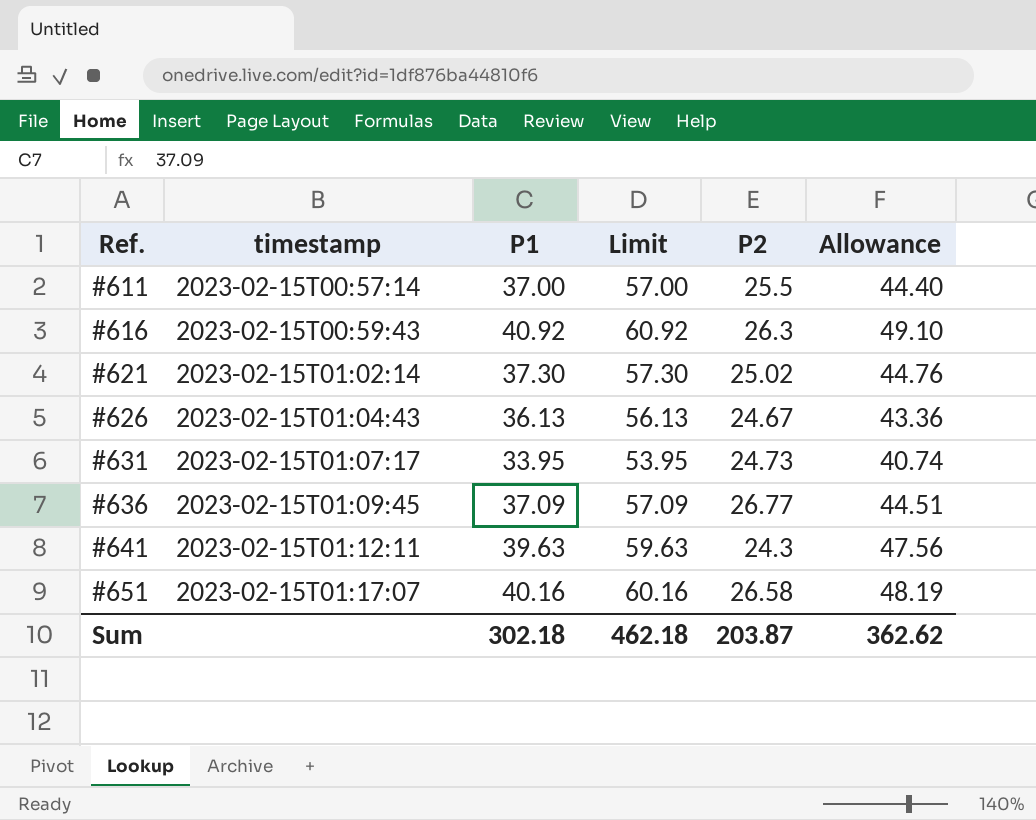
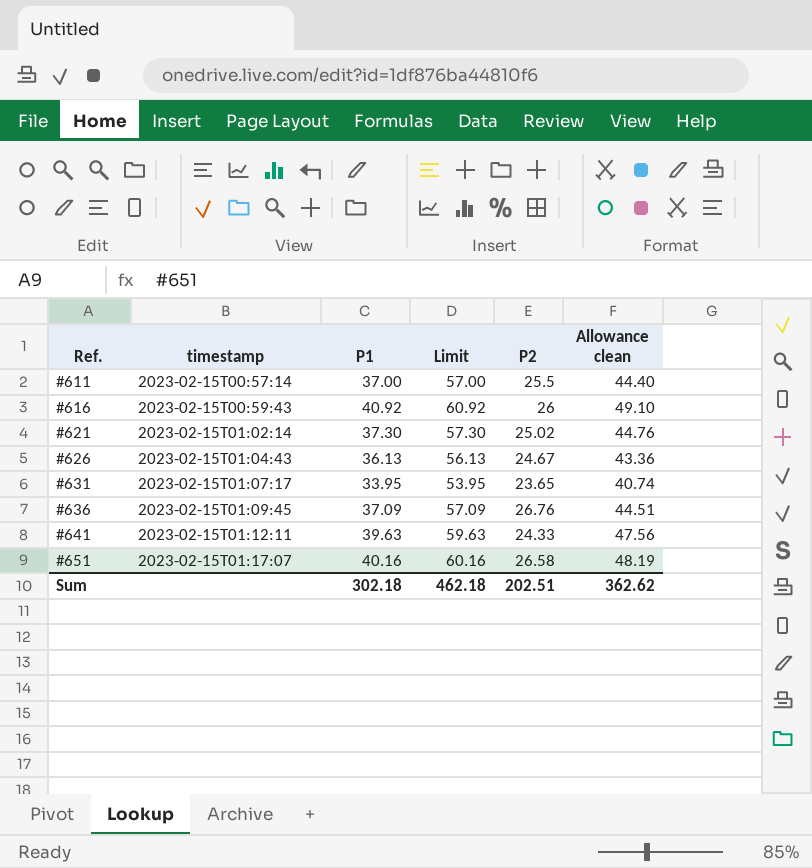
column name: Allowance -> Allowance clean
#616 | P2: 26.3 -> 26
#631 | P2: 24.73 -> 23.65
#636 | P2: 26.77 -> 26.76
#641 | P2: 24.3 -> 24.33
Sum | P2: 203.87 -> 202.51

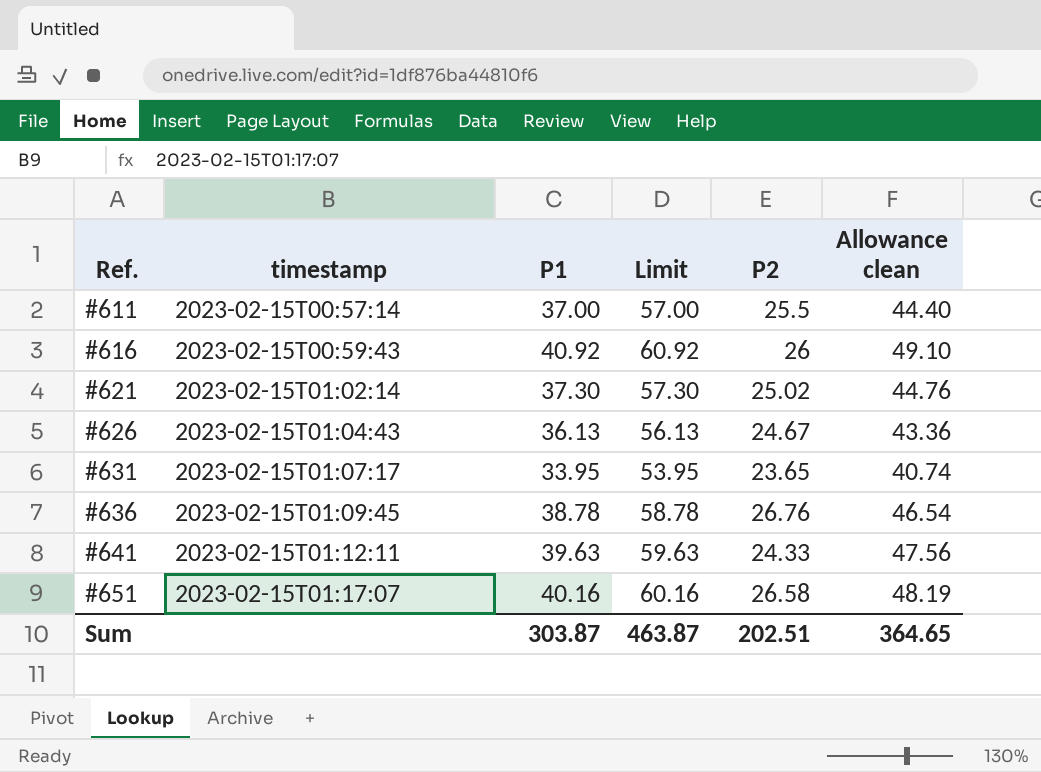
#636 | P1: 37.09 -> 38.78
#636 | Limit: 57.09 -> 58.78
#636 | Allowance clean: 44.51 -> 46.54
Sum | P1: 302.18 -> 303.87
Sum | Limit: 462.18 -> 463.87
Sum | Allowance clean: 362.62 -> 364.65

